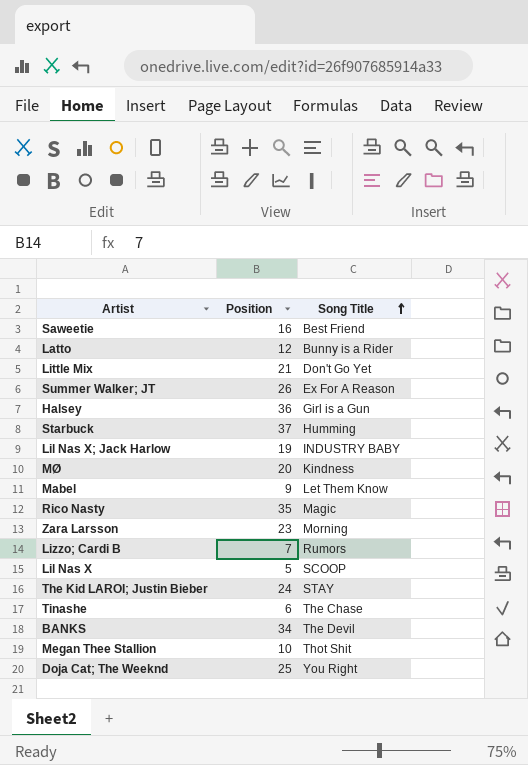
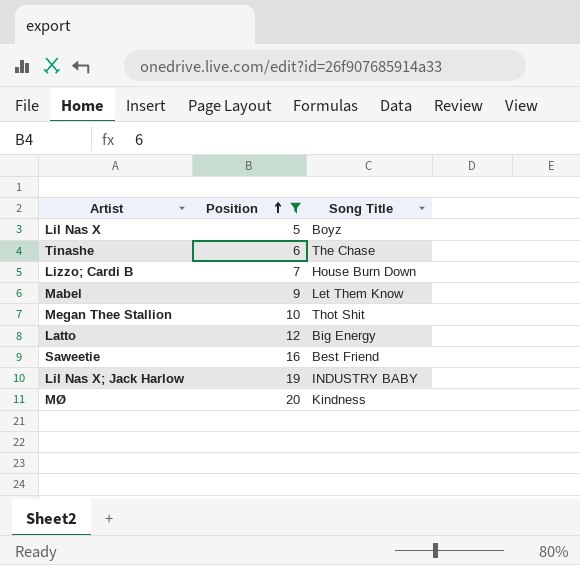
filter: none -> Position <= 20
row order: Song Title ascending -> Position ascending
Lil Nas X | Song Title: SCOOP -> Boyz
Lizzo; Cardi B | Song Title: Rumors -> House Burn Down
Latto | Song Title: Bunny is a Rider -> Big Energy

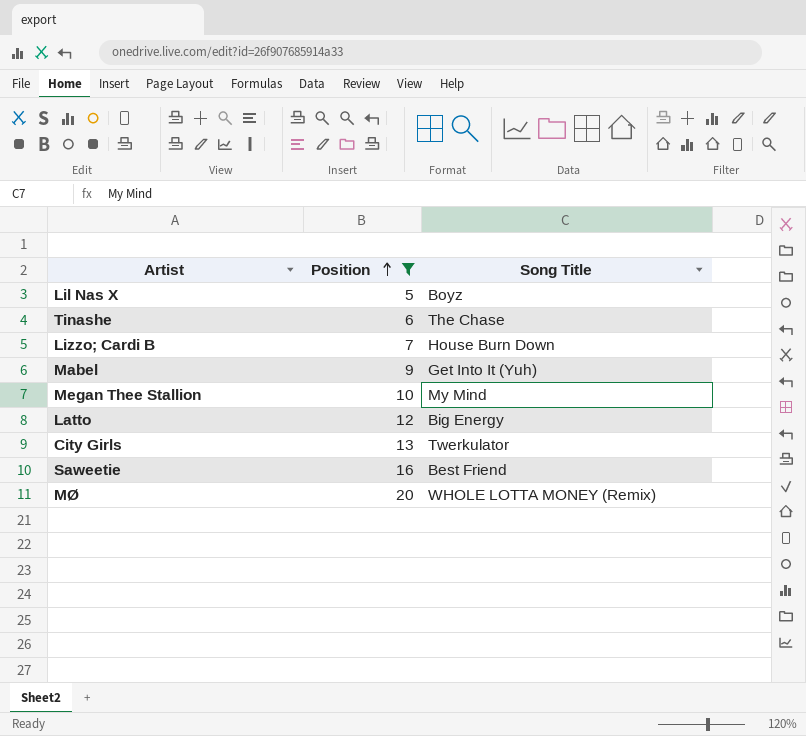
row Lil Nas X; Jack Harlow: 19 | INDUSTRY BABY -> none
Mabel | Song Title: Let Them Know -> Get Into It (Yuh)
Megan Thee Stallion | Song Title: Thot Shit -> My Mind
row City Girls: none -> 13 | Twerkulator
MØ | Song Title: Kindness -> WHOLE LOTTA MONEY (Remix)

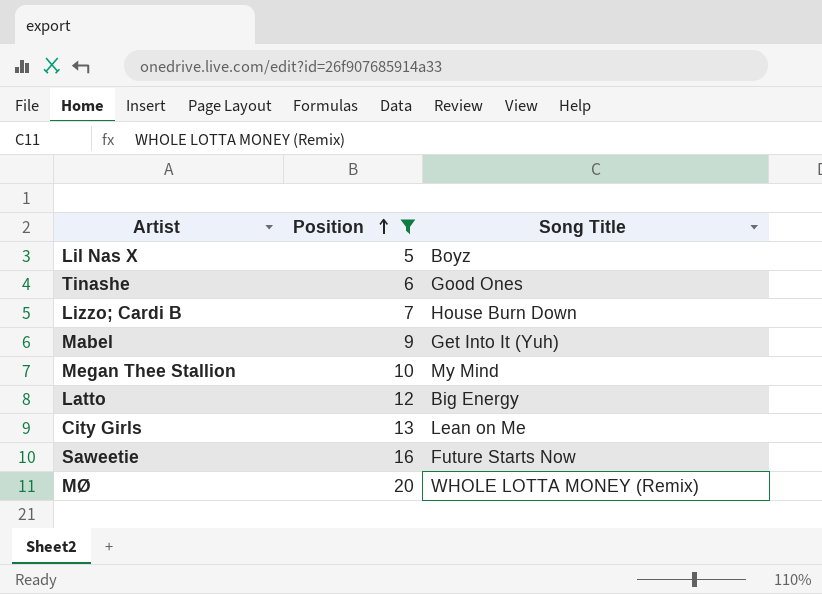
Tinashe | Song Title: The Chase -> Good Ones
City Girls | Song Title: Twerkulator -> Lean on Me
Saweetie | Song Title: Best Friend -> Future Starts Now

